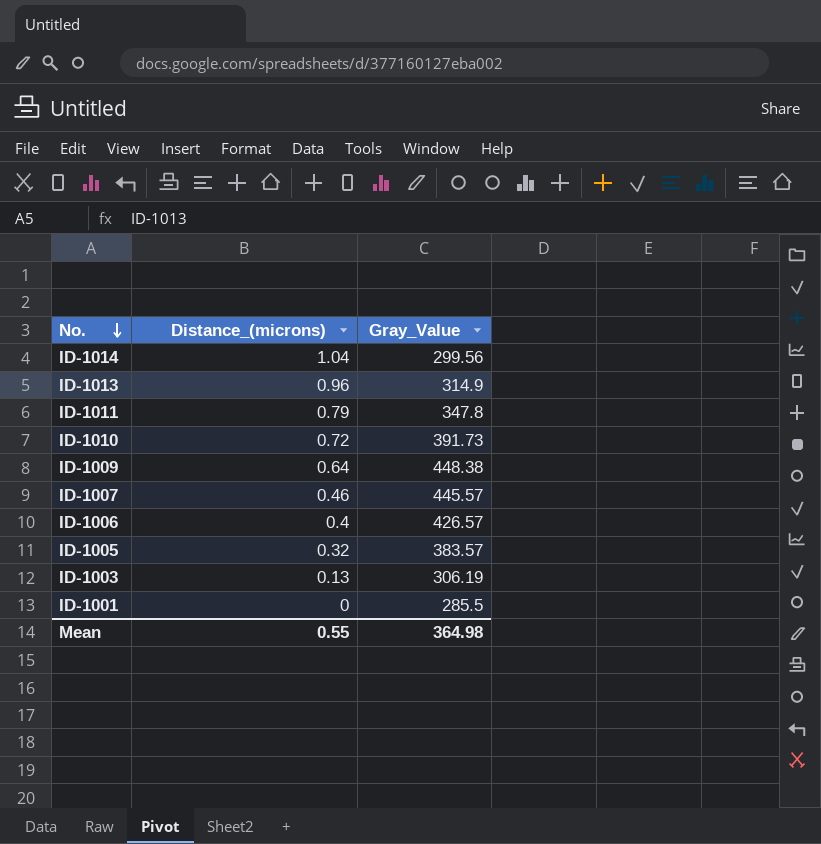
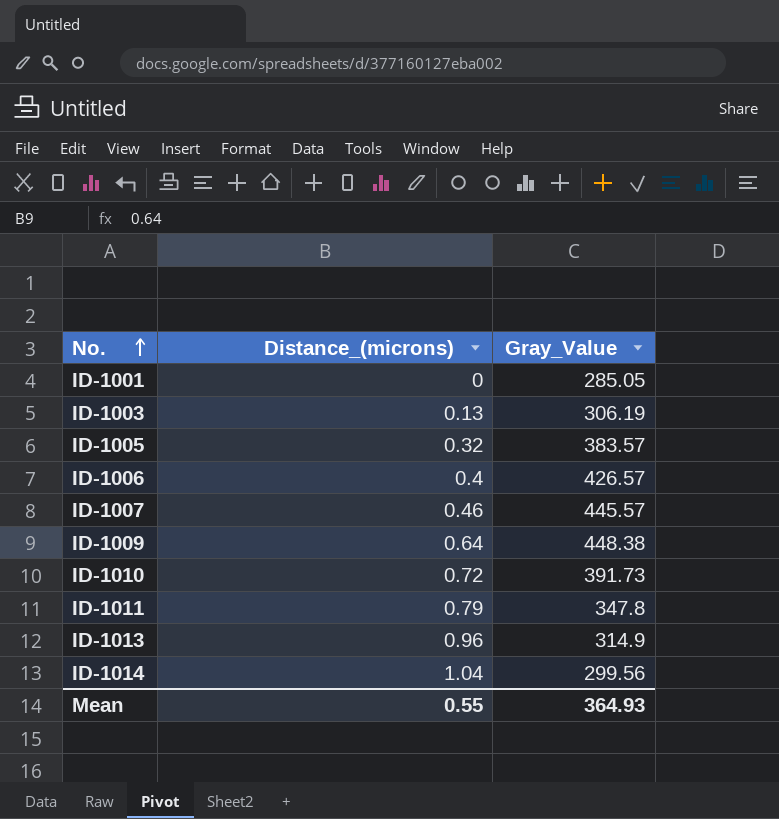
row order: No. descending -> No. ascending
ID-1001 | Gray_Value: 285.5 -> 285.05
Mean | Gray_Value: 364.98 -> 364.93

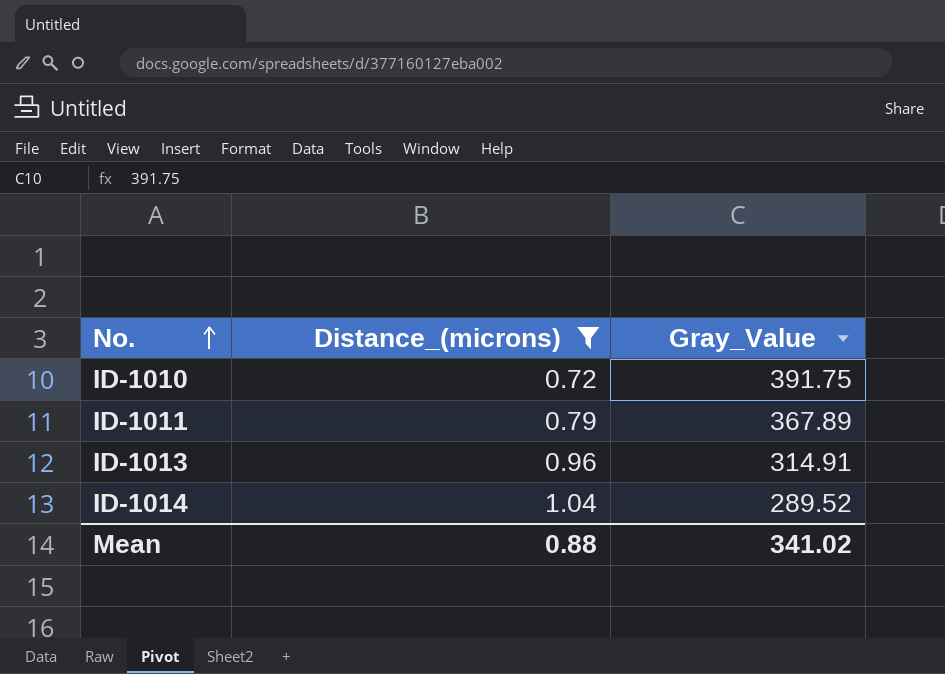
filter: none -> Distance_(microns) >= 0.72
ID-1010 | Gray_Value: 391.73 -> 391.75
ID-1011 | Gray_Value: 347.8 -> 367.89
ID-1013 | Gray_Value: 314.9 -> 314.91
ID-1014 | Gray_Value: 299.56 -> 289.52
Mean | Distance_(microns): 0.55 -> 0.88
Mean | Gray_Value: 364.93 -> 341.02

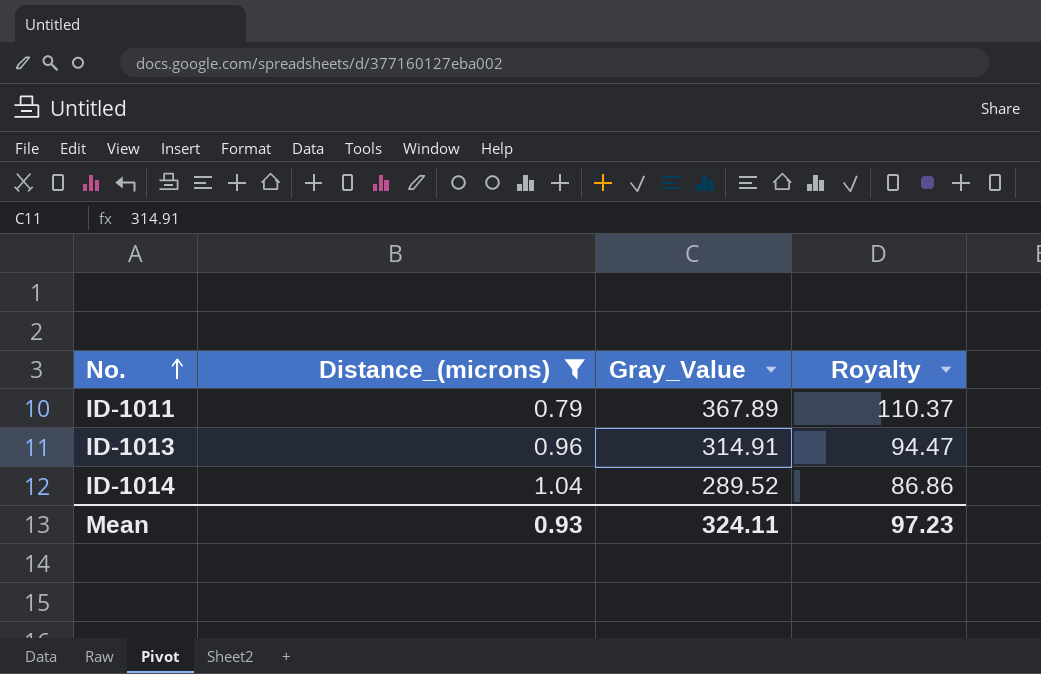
column Royalty | formula: none -> [Gray_Value] * 0.3
row ID-1010: 0.72 | 391.75 -> none
Mean | Distance_(microns): 0.88 -> 0.93
Mean | Gray_Value: 341.02 -> 324.11

